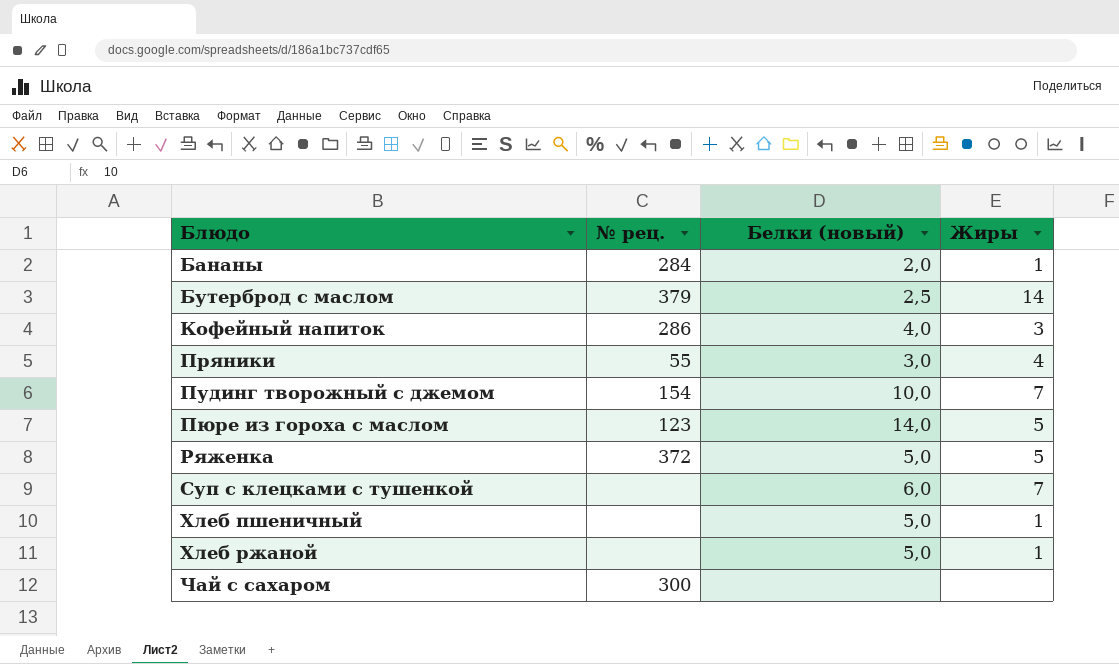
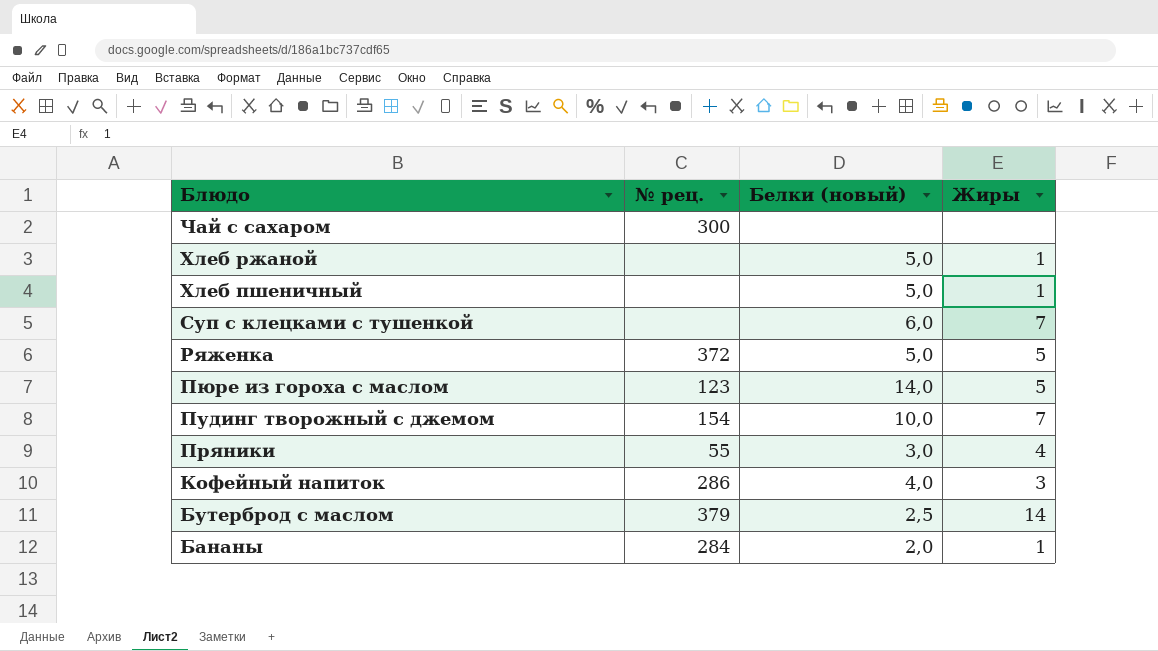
row order: Блюдо ascending -> Блюдо descending

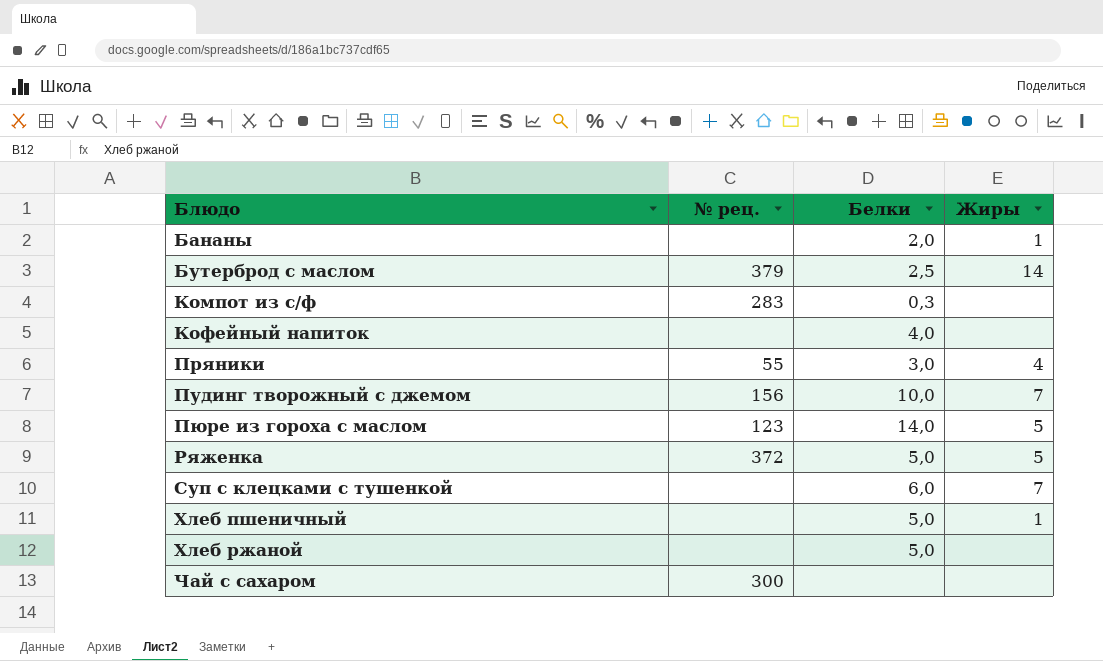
row order: Блюдо descending -> Блюдо ascending
column name: Белки (новый) -> Белки
Бананы | № рец.: 284 -> none
row Компот из с/ф: none -> 283 | 0,3 | none
Кофейный напиток | № рец.: 286 -> none
Кофейный напиток | Жиры: 3 -> none
Пудинг творожный с джемом | № рец.: 154 -> 156
Хлеб ржаной | Жиры: 1 -> none

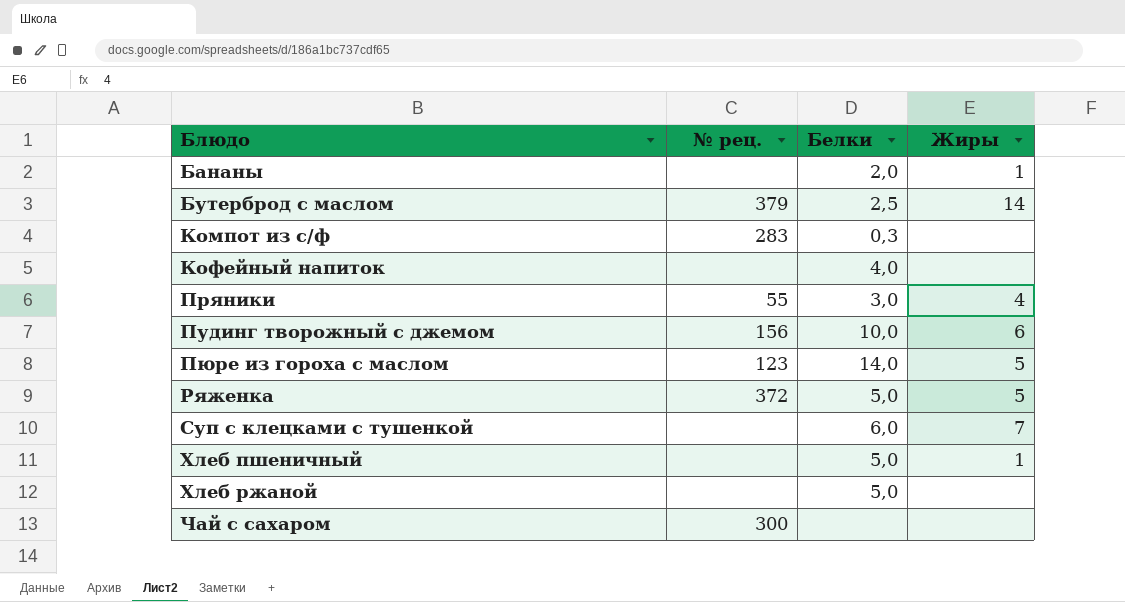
Пудинг творожный с джемом | Жиры: 7 -> 6

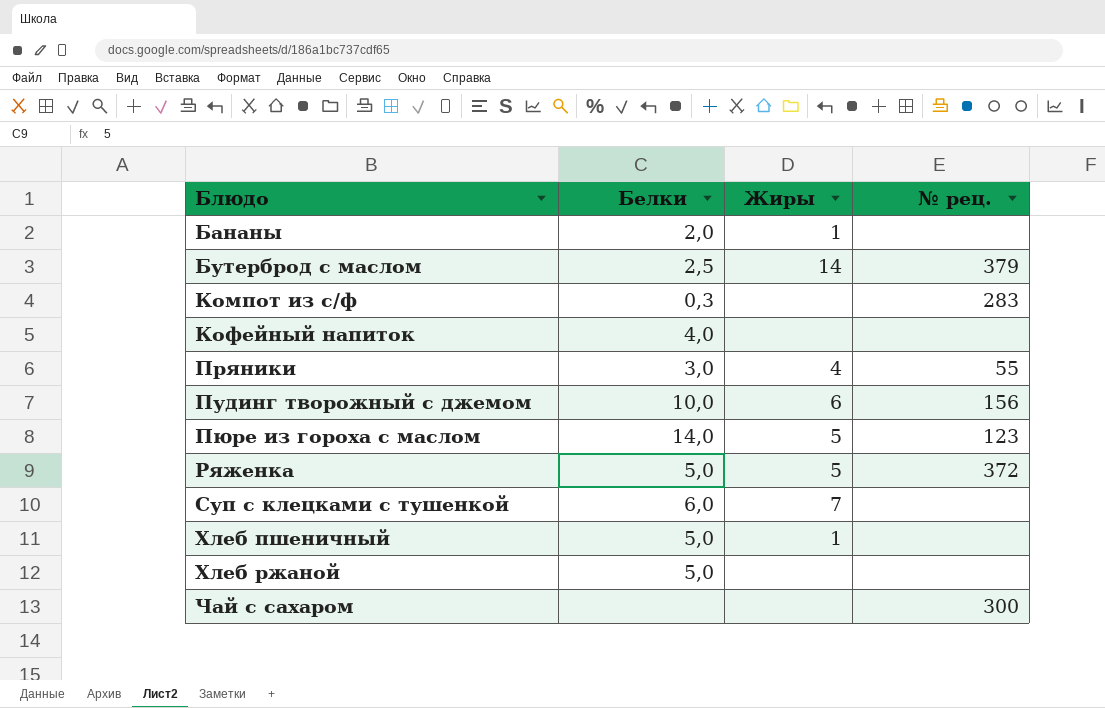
column № рец. | position: 2 -> 4

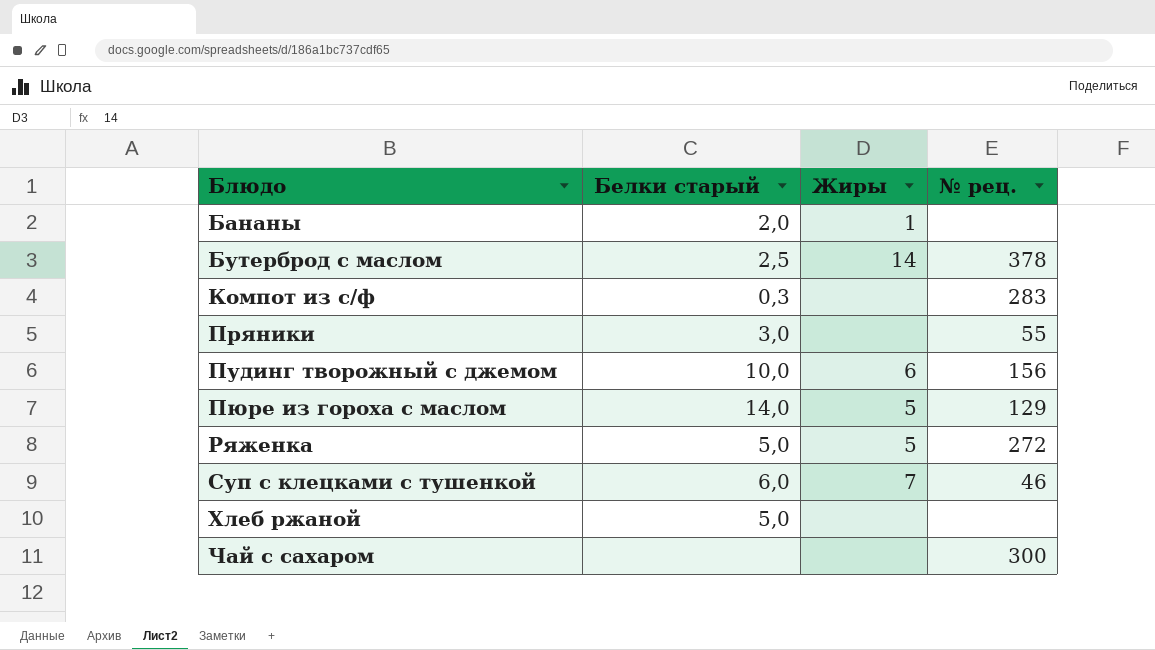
column name: Белки -> Белки старый
row Кофейный напиток: 4,0 | none | none -> none
row Хлеб пшеничный: 5,0 | 1 | none -> none
Бутерброд с маслом | № рец.: 379 -> 378
Пряники | Жиры: 4 -> none
Пюре из гороха с маслом | № рец.: 123 -> 129
Ряженка | № рец.: 372 -> 272
Суп с клецками с тушенкой | № рец.: none -> 46

